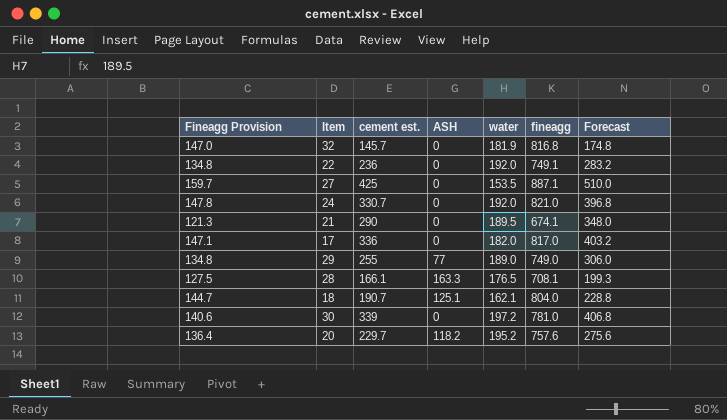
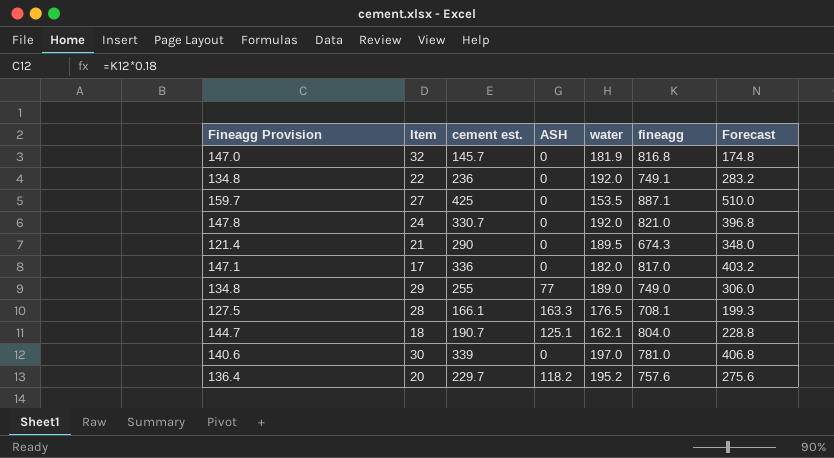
21 | Fineagg Provision: 121.3 -> 121.4
21 | fineagg: 674.1 -> 674.3
30 | water: 197.2 -> 197.0

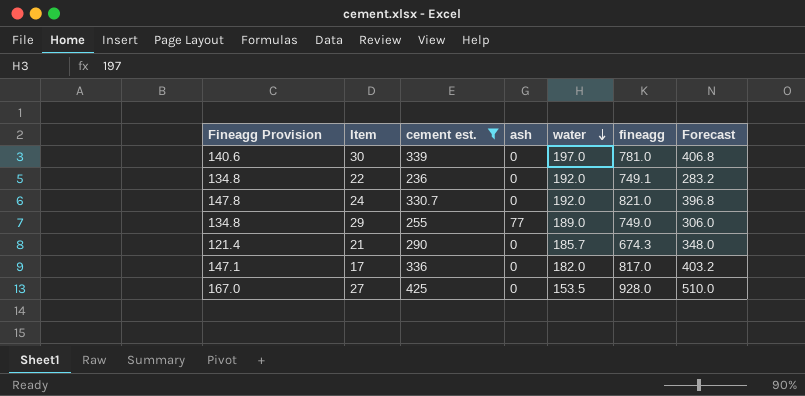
filter: none -> cement est. >= 236
row order: none -> water descending
column name: ASH -> ash
21 | water: 189.5 -> 185.7
27 | Fineagg Provision: 159.7 -> 167.0
27 | fineagg: 887.1 -> 928.0

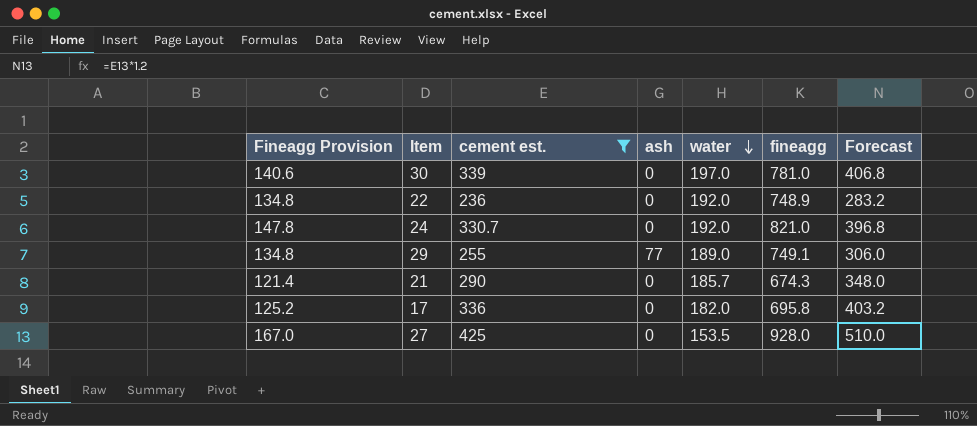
22 | fineagg: 749.1 -> 748.9
29 | fineagg: 749.0 -> 749.1
17 | Fineagg Provision: 147.1 -> 125.2
17 | fineagg: 817.0 -> 695.8

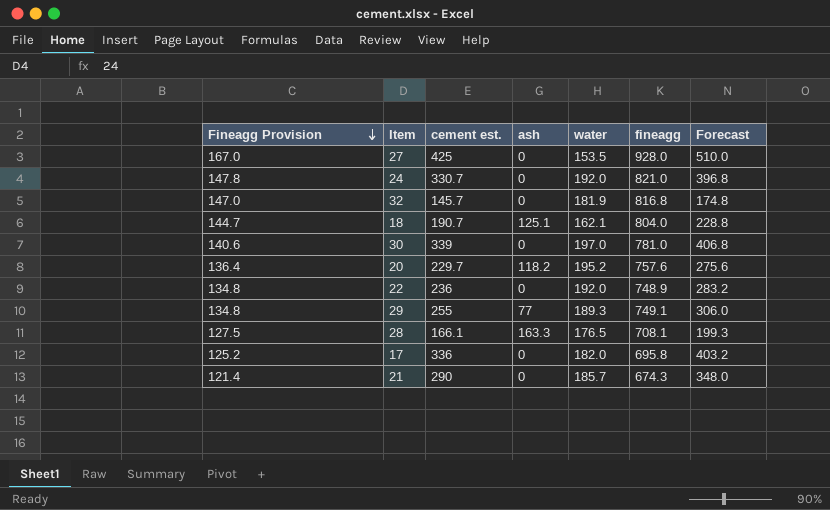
filter: cement est. >= 236 -> none
row order: water descending -> Fineagg Provision descending
29 | water: 189.0 -> 189.3

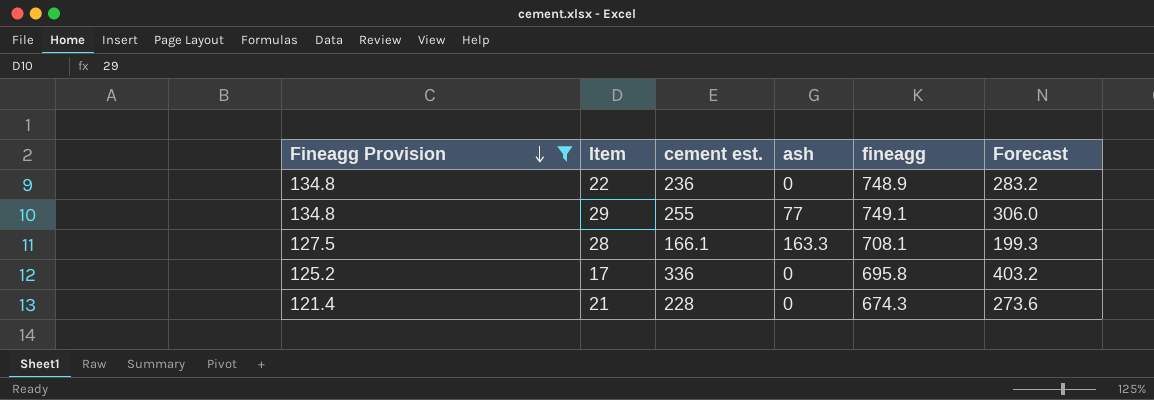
filter: none -> Fineagg Provision <= 134.8
column water | position: 5 -> none
21 | cement est.: 290 -> 228
21 | Forecast: 348.0 -> 273.6

